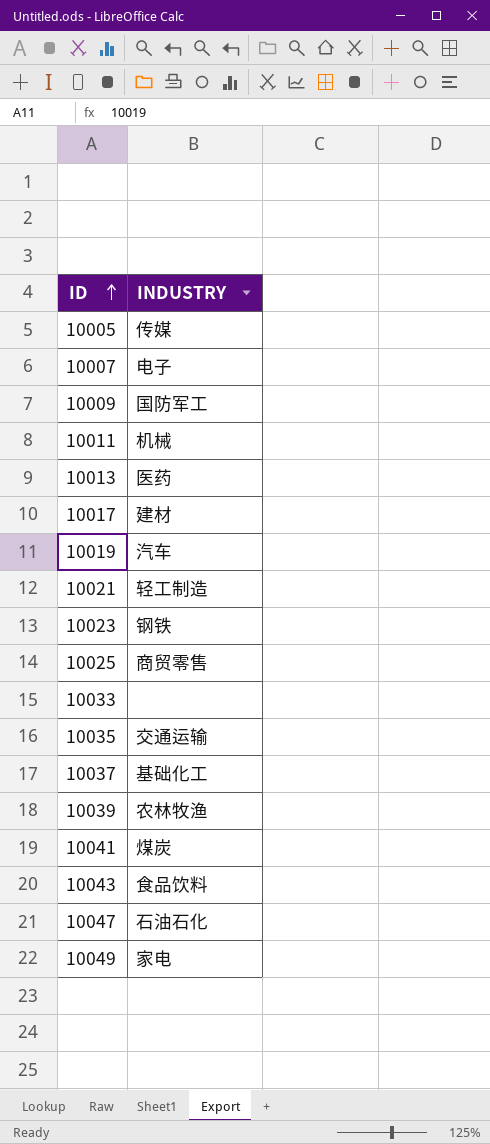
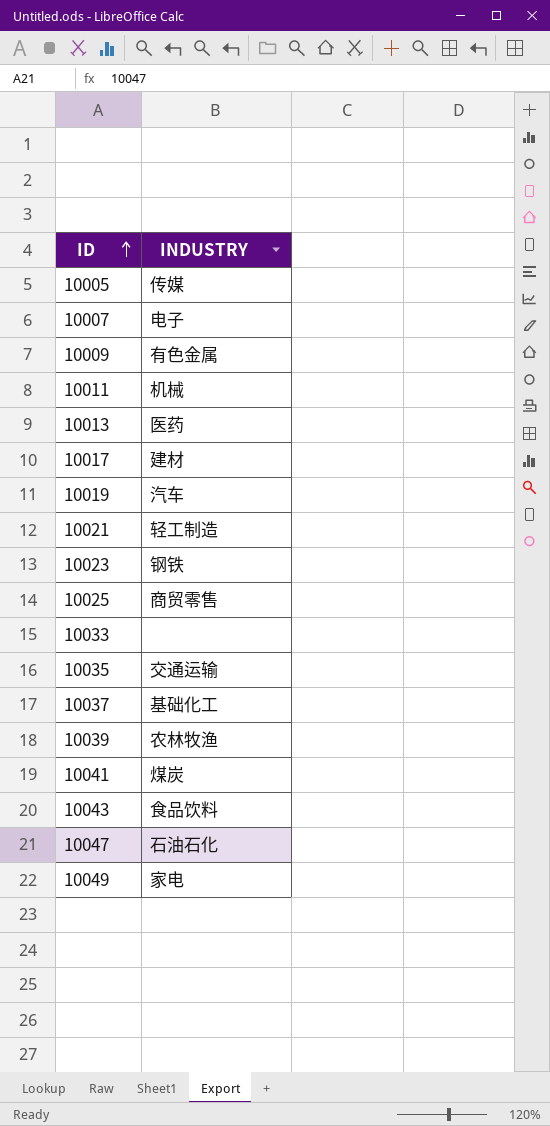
10009 | INDUSTRY: 国防军工 -> 有色金属

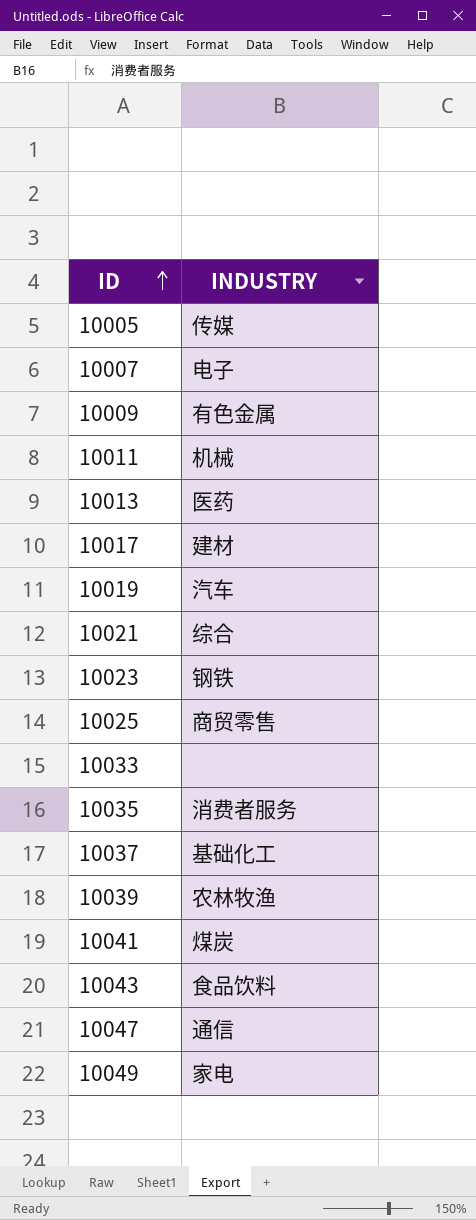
10021 | INDUSTRY: 轻工制造 -> 综合
10035 | INDUSTRY: 交通运输 -> 消费者服务
10047 | INDUSTRY: 石油石化 -> 通信

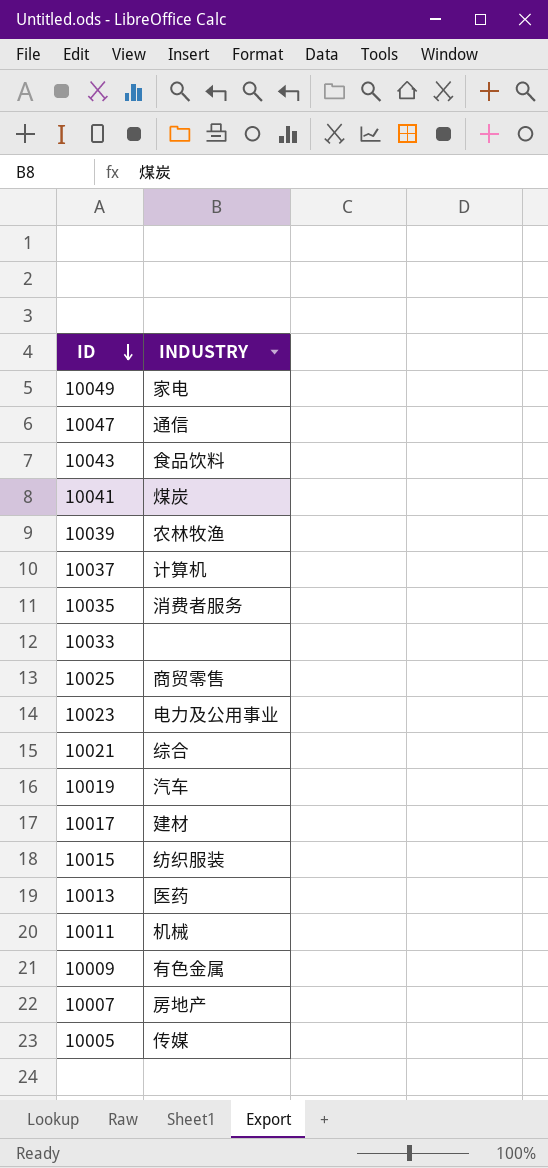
row order: ID ascending -> ID descending
10037 | INDUSTRY: 基础化工 -> 计算机
10023 | INDUSTRY: 钢铁 -> 电力及公用事业
row 10015: none -> 纺织服装
10007 | INDUSTRY: 电子 -> 房地产

